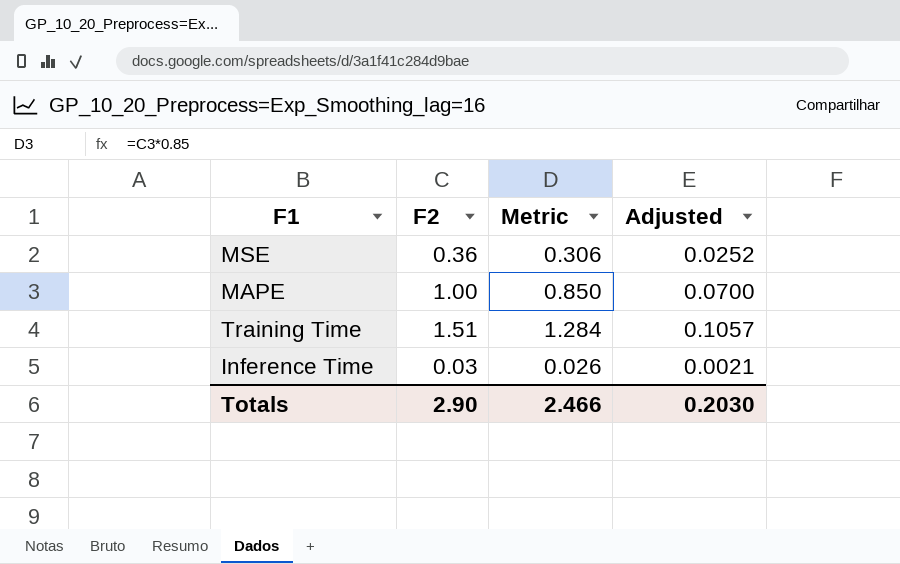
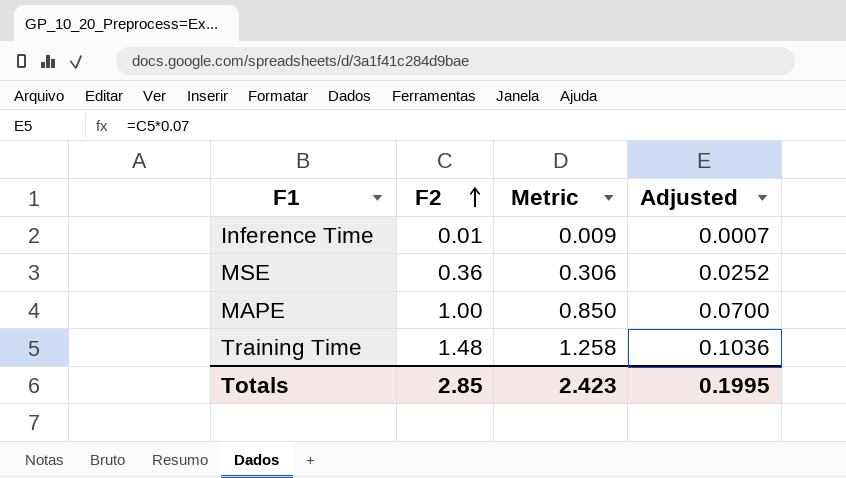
row order: none -> F2 ascending
Inference Time | F2: 0.03 -> 0.01
Inference Time | Metric: 0.026 -> 0.009
Inference Time | Adjusted: 0.0021 -> 0.0007
Training Time | F2: 1.51 -> 1.48
Training Time | Metric: 1.284 -> 1.258
Training Time | Adjusted: 0.1057 -> 0.1036
Totals | F2: 2.90 -> 2.85
Totals | Metric: 2.466 -> 2.423
Totals | Adjusted: 0.2030 -> 0.1995

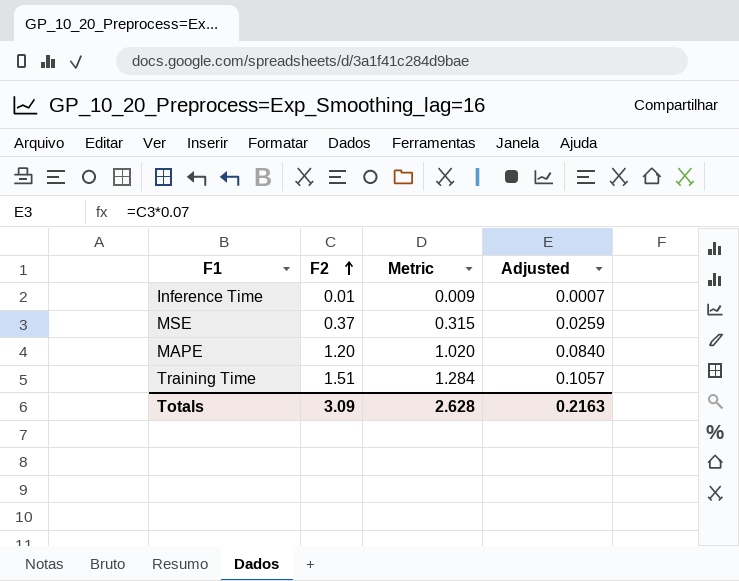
MSE | F2: 0.36 -> 0.37
MSE | Metric: 0.306 -> 0.315
MSE | Adjusted: 0.0252 -> 0.0259
MAPE | F2: 1.00 -> 1.20
MAPE | Metric: 0.850 -> 1.020
MAPE | Adjusted: 0.0700 -> 0.0840
Training Time | F2: 1.48 -> 1.51
Training Time | Metric: 1.258 -> 1.284
Training Time | Adjusted: 0.1036 -> 0.1057
Totals | F2: 2.85 -> 3.09
Totals | Metric: 2.423 -> 2.628
Totals | Adjusted: 0.1995 -> 0.2163

